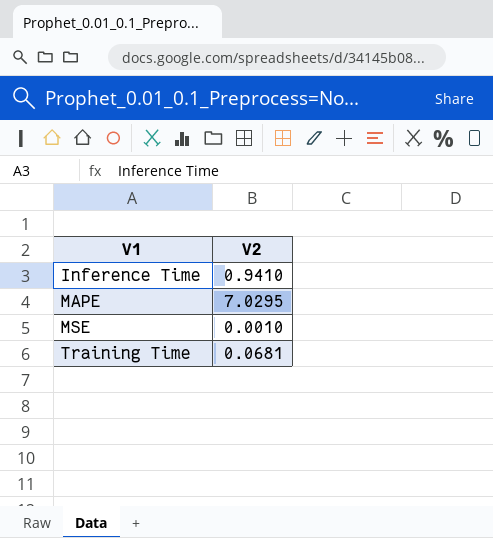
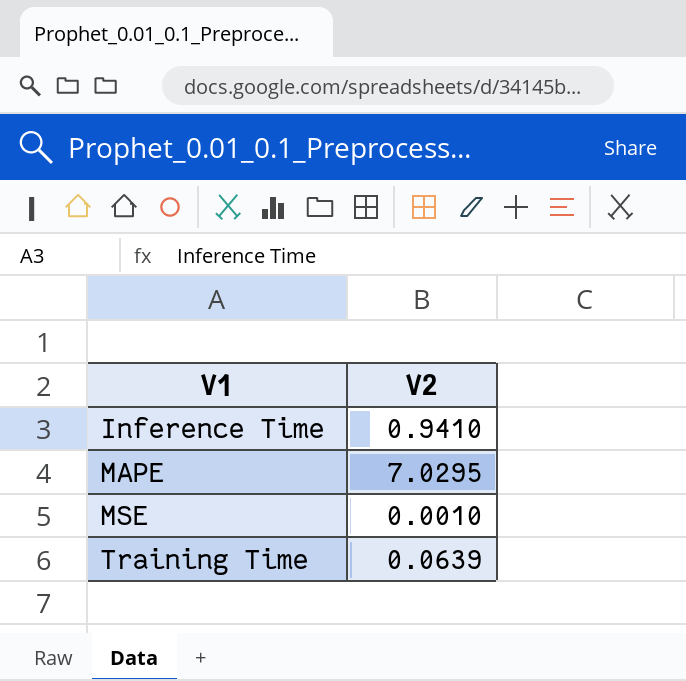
Training Time | V2: 0.0681 -> 0.0639

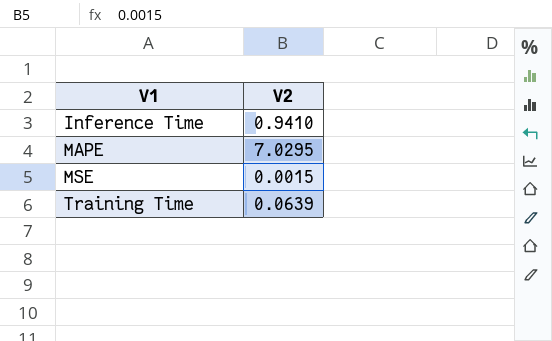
MSE | V2: 0.0010 -> 0.0015

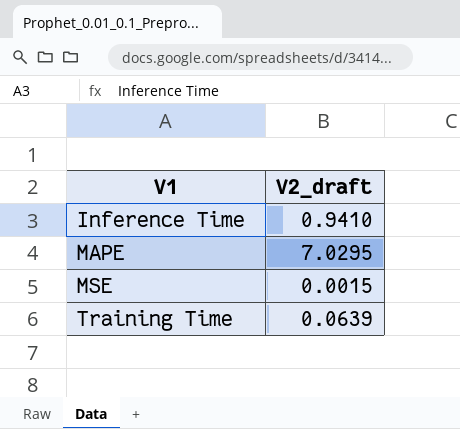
column name: V2 -> V2_draft

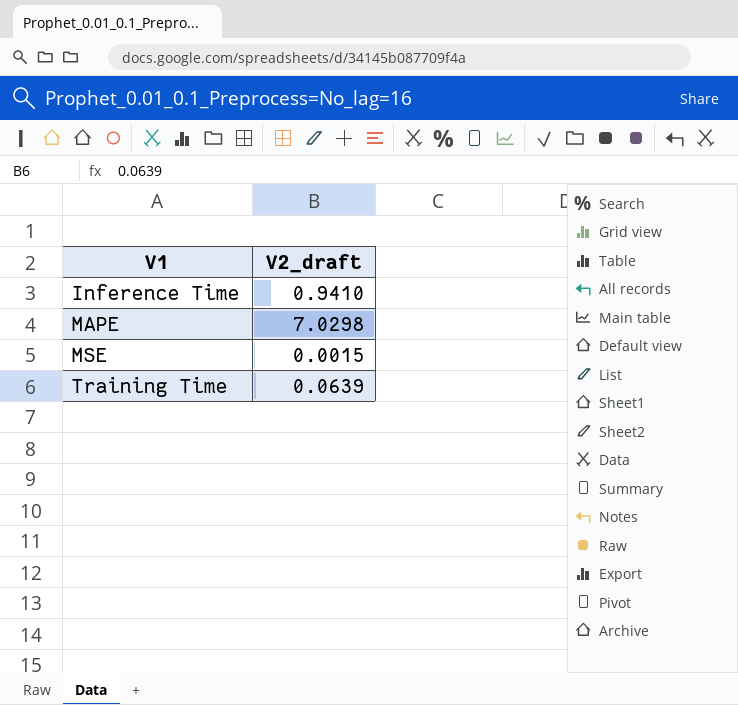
MAPE | V2_draft: 7.0295 -> 7.0298

